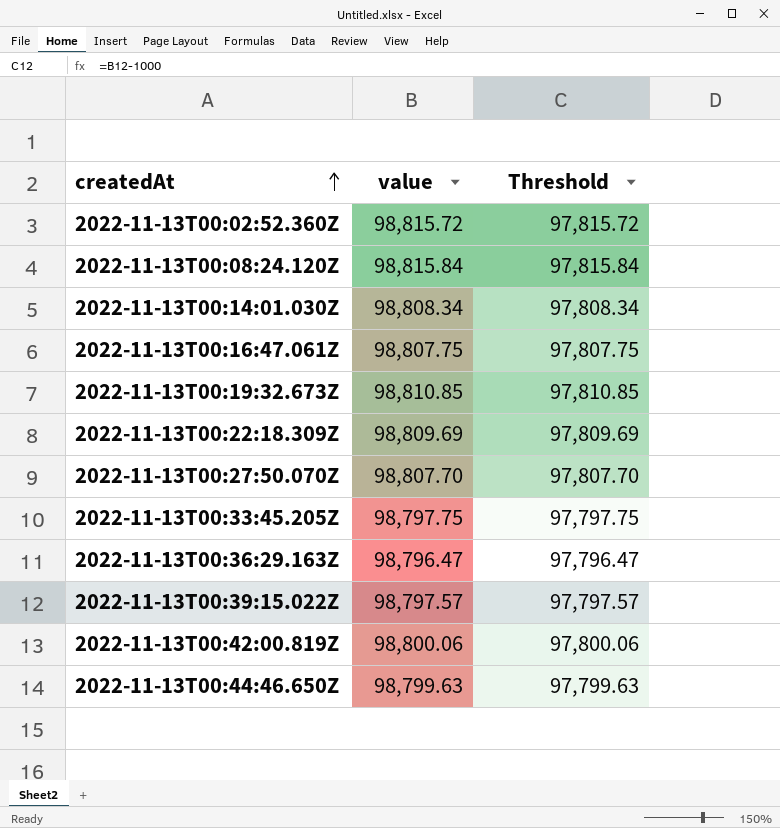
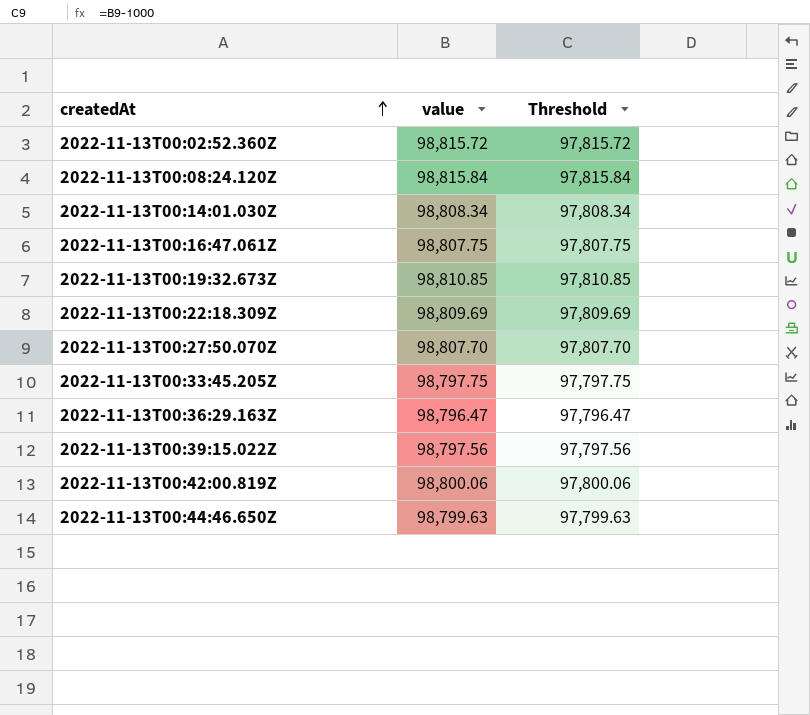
2022-11-13T00:39:15.022Z | value: 98,797.57 -> 98,797.56
2022-11-13T00:39:15.022Z | Threshold: 97,797.57 -> 97,797.56

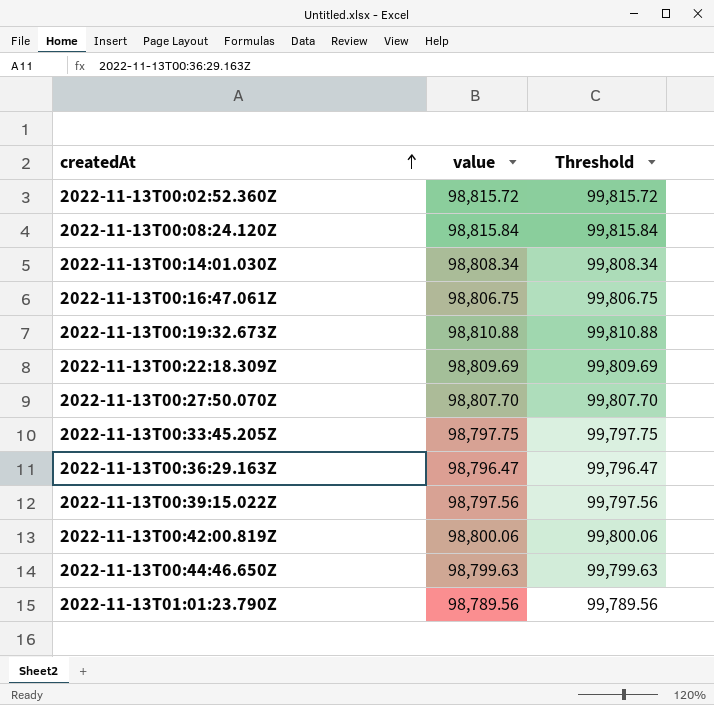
column Threshold | formula: [value] - 1000 -> [value] + 1000
2022-11-13T00:16:47.061Z | value: 98,807.75 -> 98,806.75
2022-11-13T00:19:32.673Z | value: 98,810.85 -> 98,810.88
row 2022-11-13T01:01:23.790Z: none -> 98,789.56 | 99,789.56

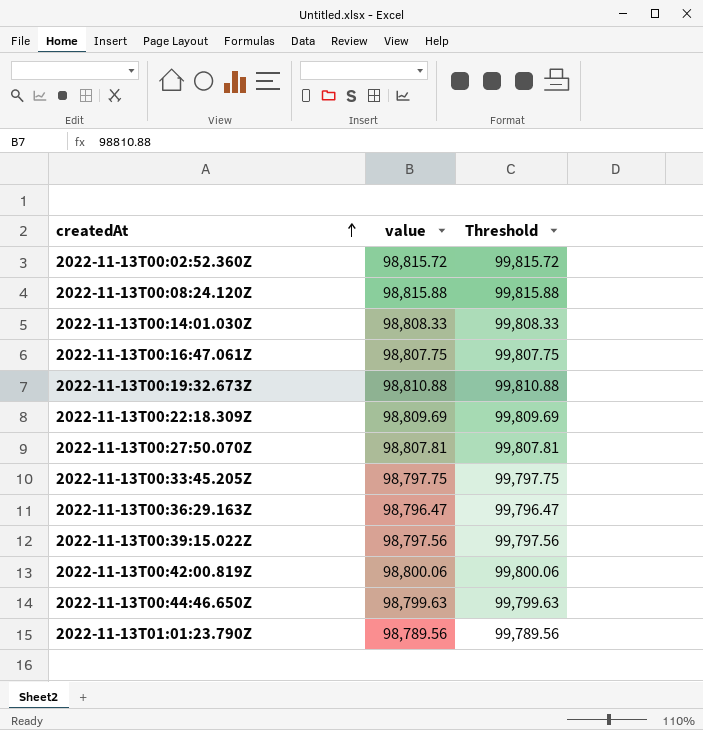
2022-11-13T00:08:24.120Z | value: 98,815.84 -> 98,815.88
2022-11-13T00:08:24.120Z | Threshold: 99,815.84 -> 99,815.88
2022-11-13T00:14:01.030Z | value: 98,808.34 -> 98,808.33
2022-11-13T00:14:01.030Z | Threshold: 99,808.34 -> 99,808.33
2022-11-13T00:16:47.061Z | value: 98,806.75 -> 98,807.75
2022-11-13T00:16:47.061Z | Threshold: 99,806.75 -> 99,807.75
2022-11-13T00:27:50.070Z | value: 98,807.70 -> 98,807.81
2022-11-13T00:27:50.070Z | Threshold: 99,807.70 -> 99,807.81

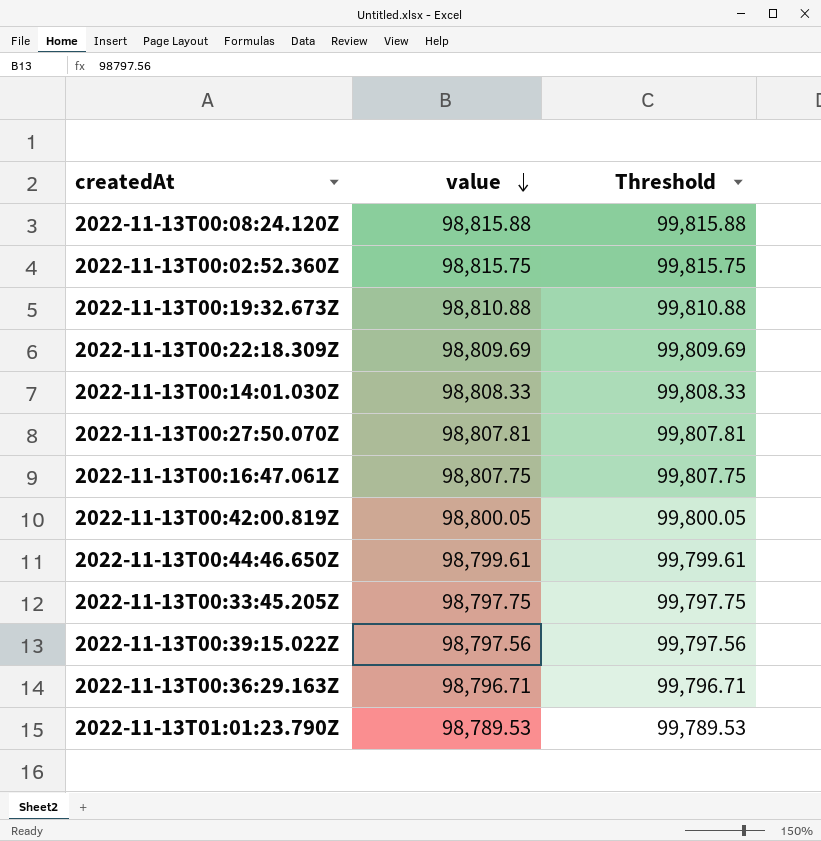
row order: createdAt ascending -> value descending
2022-11-13T00:02:52.360Z | value: 98,815.72 -> 98,815.75
2022-11-13T00:02:52.360Z | Threshold: 99,815.72 -> 99,815.75
2022-11-13T00:42:00.819Z | value: 98,800.06 -> 98,800.05
2022-11-13T00:42:00.819Z | Threshold: 99,800.06 -> 99,800.05
2022-11-13T00:44:46.650Z | value: 98,799.63 -> 98,799.61
2022-11-13T00:44:46.650Z | Threshold: 99,799.63 -> 99,799.61
2022-11-13T00:36:29.163Z | value: 98,796.47 -> 98,796.71
2022-11-13T00:36:29.163Z | Threshold: 99,796.47 -> 99,796.71
2022-11-13T01:01:23.790Z | value: 98,789.56 -> 98,789.53
2022-11-13T01:01:23.790Z | Threshold: 99,789.56 -> 99,789.53

